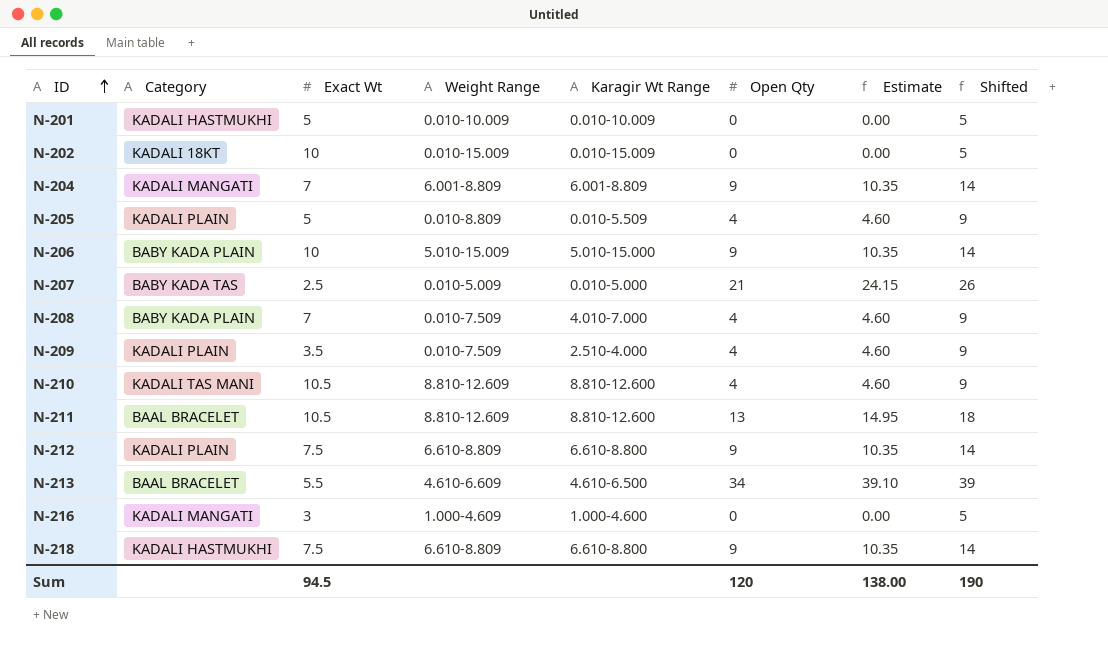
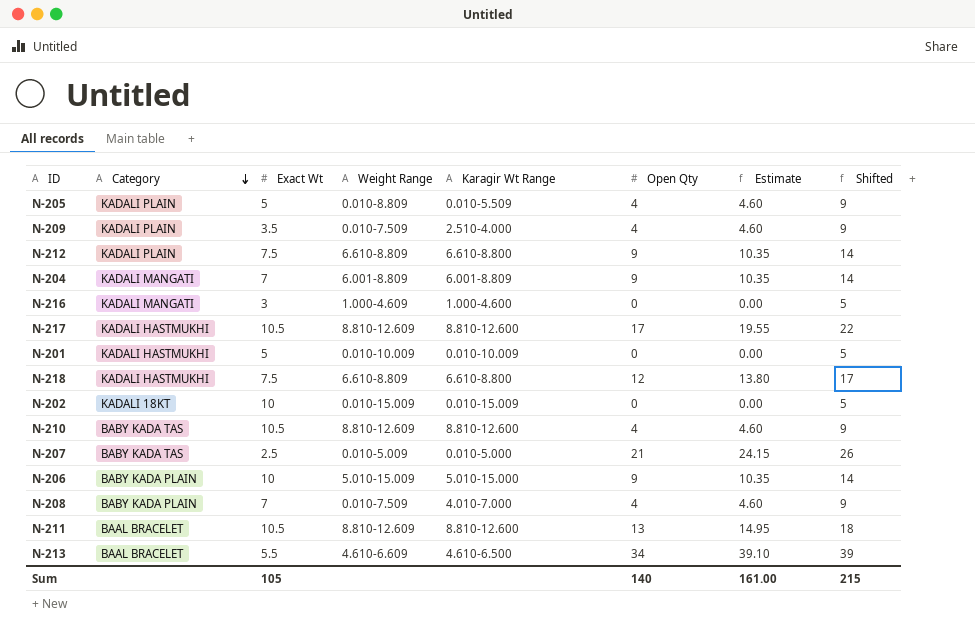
row order: ID ascending -> Category descending
row N-217: none -> KADALI HASTMUKHI | 10.5 | 8.810-12.609 | 8.810-12.600 | 17 | 19.55 | 22
N-218 | Open Qty: 9 -> 12
N-218 | Estimate: 10.35 -> 13.80
N-218 | Shifted: 14 -> 17
N-210 | Category: KADALI TAS MANI -> BABY KADA TAS
Sum | Exact Wt: 94.5 -> 105
Sum | Open Qty: 120 -> 140
Sum | Estimate: 138.00 -> 161.00
Sum | Shifted: 190 -> 215

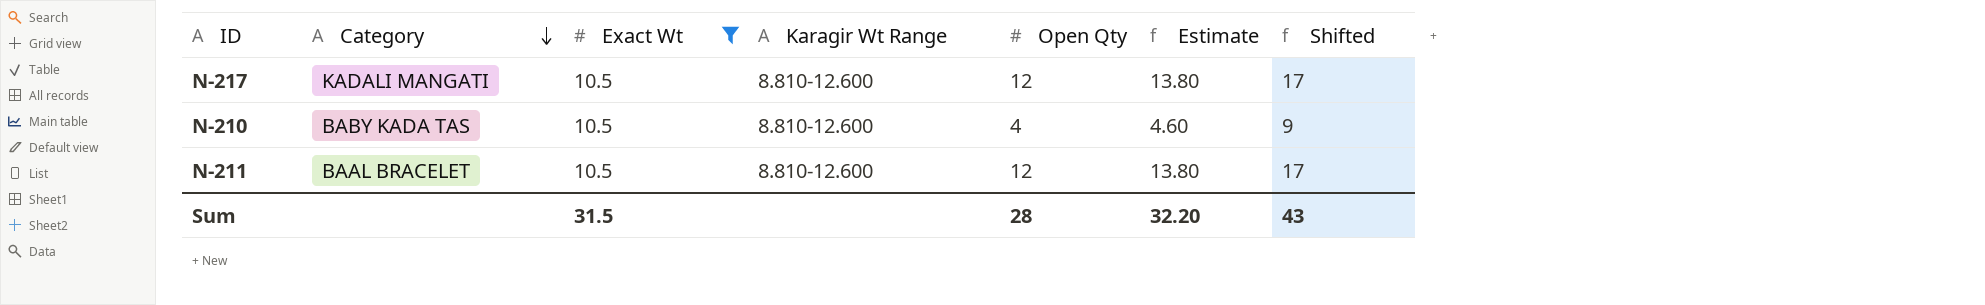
filter: none -> Exact Wt = 10.5
column Weight Range | position: 4 -> none
N-217 | Category: KADALI HASTMUKHI -> KADALI MANGATI
N-217 | Open Qty: 17 -> 12
N-217 | Estimate: 19.55 -> 13.80
N-217 | Shifted: 22 -> 17
N-211 | Open Qty: 13 -> 12
N-211 | Estimate: 14.95 -> 13.80
N-211 | Shifted: 18 -> 17
Sum | Exact Wt: 105 -> 31.5
Sum | Open Qty: 140 -> 28
Sum | Estimate: 161.00 -> 32.20
Sum | Shifted: 215 -> 43

